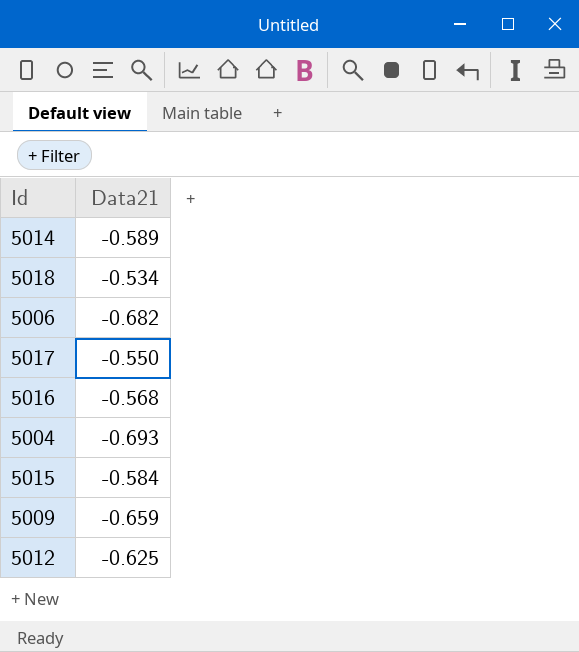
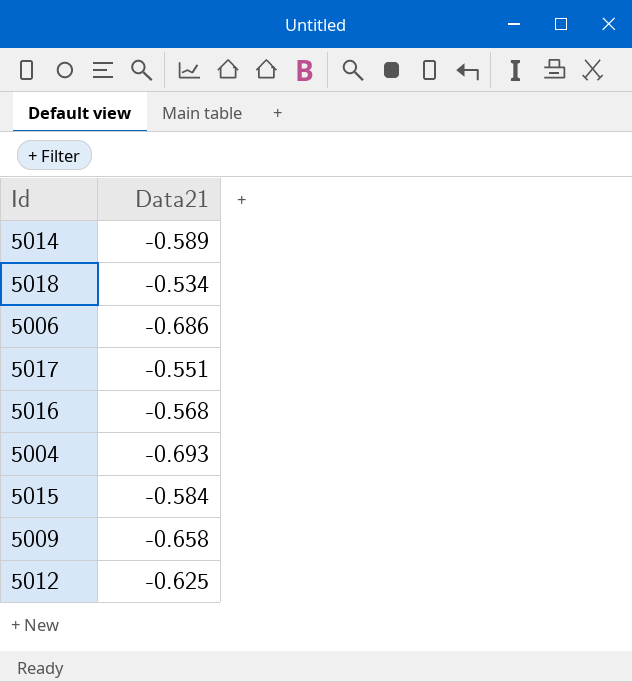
5006 | Data21: -0.682 -> -0.686
5017 | Data21: -0.550 -> -0.551
5009 | Data21: -0.659 -> -0.658

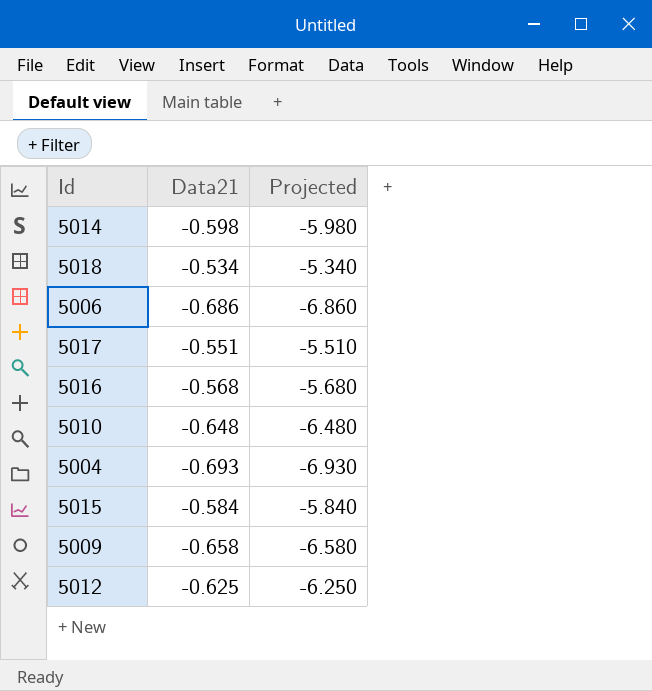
column Projected | formula: none -> [Data21] * 10
5014 | Data21: -0.589 -> -0.598
row 5010: none -> -0.648 | -6.480

